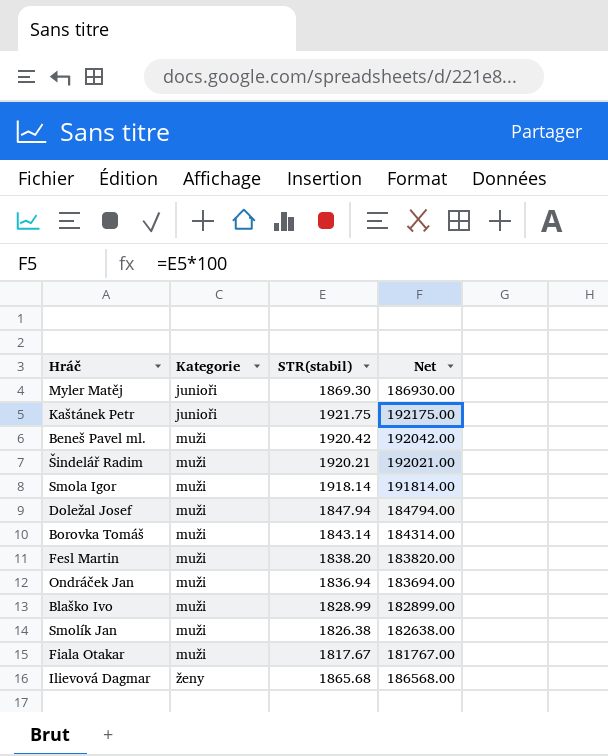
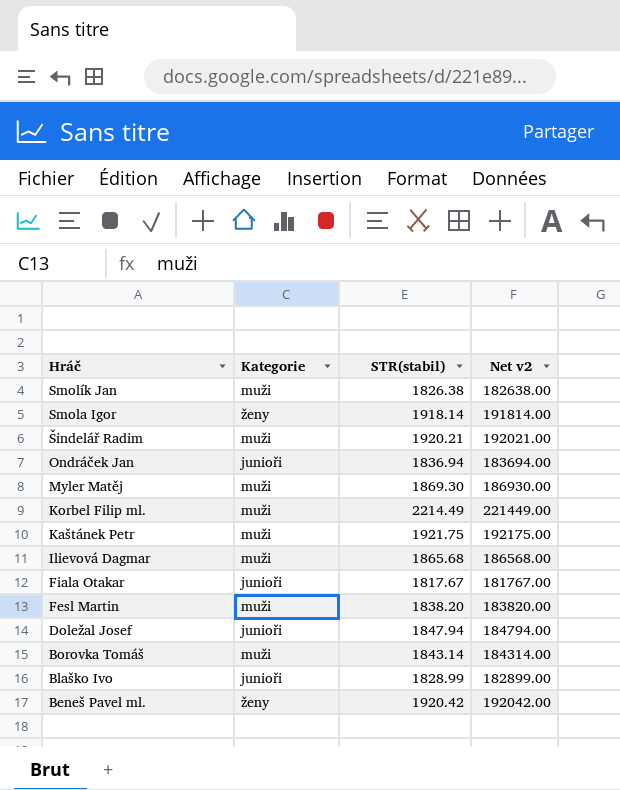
row order: Kategorie ascending -> Hráč descending
column name: Net -> Net v2
Smola Igor | Kategorie: muži -> ženy
Ondráček Jan | Kategorie: muži -> junioři
Myler Matěj | Kategorie: junioři -> muži
row Korbel Filip ml.: none -> muži | 2214.49 | 221449.00
Kaštánek Petr | Kategorie: junioři -> muži
Ilievová Dagmar | Kategorie: ženy -> muži
Fiala Otakar | Kategorie: muži -> junioři
Doležal Josef | Kategorie: muži -> junioři
Blaško Ivo | Kategorie: muži -> junioři
Beneš Pavel ml. | Kategorie: muži -> ženy

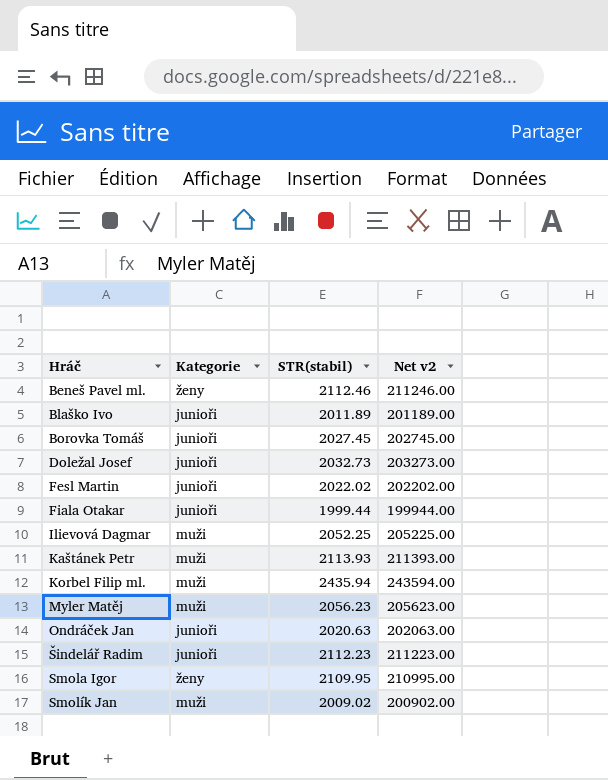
row order: Hráč descending -> Hráč ascending
Beneš Pavel ml. | STR(stabil): 1920.42 -> 2112.46
Beneš Pavel ml. | Net v2: 192042.00 -> 211246.00
Blaško Ivo | STR(stabil): 1828.99 -> 2011.89
Blaško Ivo | Net v2: 182899.00 -> 201189.00
Borovka Tomáš | Kategorie: muži -> junioři
Borovka Tomáš | STR(stabil): 1843.14 -> 2027.45
Borovka Tomáš | Net v2: 184314.00 -> 202745.00
Doležal Josef | STR(stabil): 1847.94 -> 2032.73
Doležal Josef | Net v2: 184794.00 -> 203273.00
Fesl Martin | Kategorie: muži -> junioři
Fesl Martin | STR(stabil): 1838.20 -> 2022.02
Fesl Martin | Net v2: 183820.00 -> 202202.00
Fiala Otakar | STR(stabil): 1817.67 -> 1999.44
Fiala Otakar | Net v2: 181767.00 -> 199944.00
Ilievová Dagmar | STR(stabil): 1865.68 -> 2052.25
Ilievová Dagmar | Net v2: 186568.00 -> 205225.00
Kaštánek Petr | STR(stabil): 1921.75 -> 2113.93
Kaštánek Petr | Net v2: 192175.00 -> 211393.00
Korbel Filip ml. | STR(stabil): 2214.49 -> 2435.94
Korbel Filip ml. | Net v2: 221449.00 -> 243594.00
Myler Matěj | STR(stabil): 1869.30 -> 2056.23
Myler Matěj | Net v2: 186930.00 -> 205623.00
Ondráček Jan | STR(stabil): 1836.94 -> 2020.63
Ondráček Jan | Net v2: 183694.00 -> 202063.00
Šindelář Radim | Kategorie: muži -> junioři
Šindelář Radim | STR(stabil): 1920.21 -> 2112.23
Šindelář Radim | Net v2: 192021.00 -> 211223.00
Smola Igor | STR(stabil): 1918.14 -> 2109.95
Smola Igor | Net v2: 191814.00 -> 210995.00
Smolík Jan | STR(stabil): 1826.38 -> 2009.02
Smolík Jan | Net v2: 182638.00 -> 200902.00

